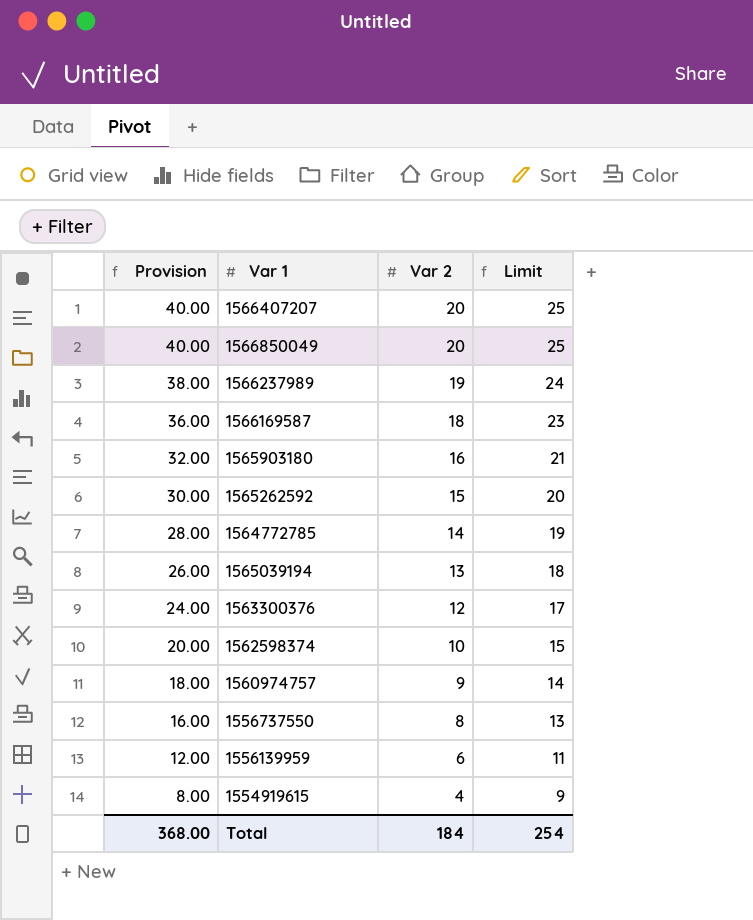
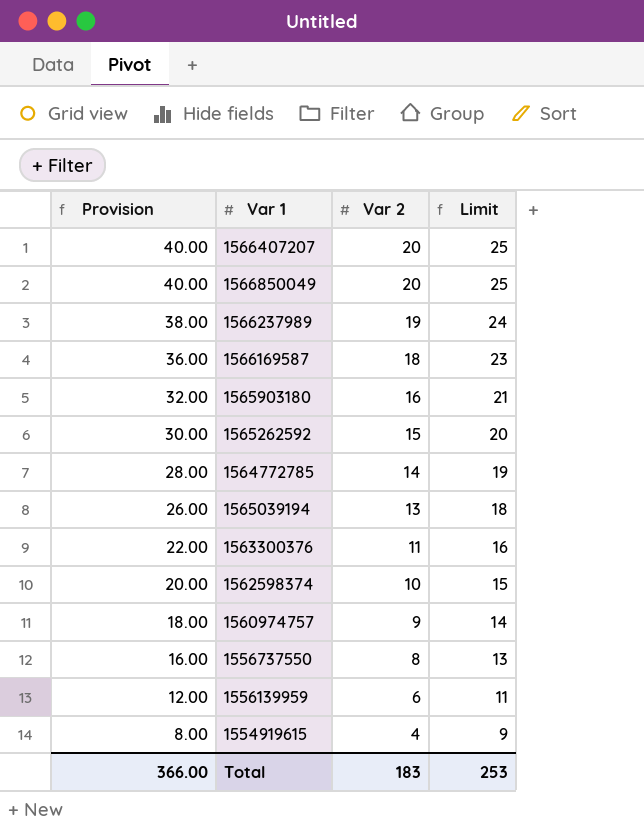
1563300376 | Provision: 24.00 -> 22.00
1563300376 | Var 2: 12 -> 11
1563300376 | Limit: 17 -> 16
Total | Provision: 368.00 -> 366.00
Total | Var 2: 184 -> 183
Total | Limit: 254 -> 253

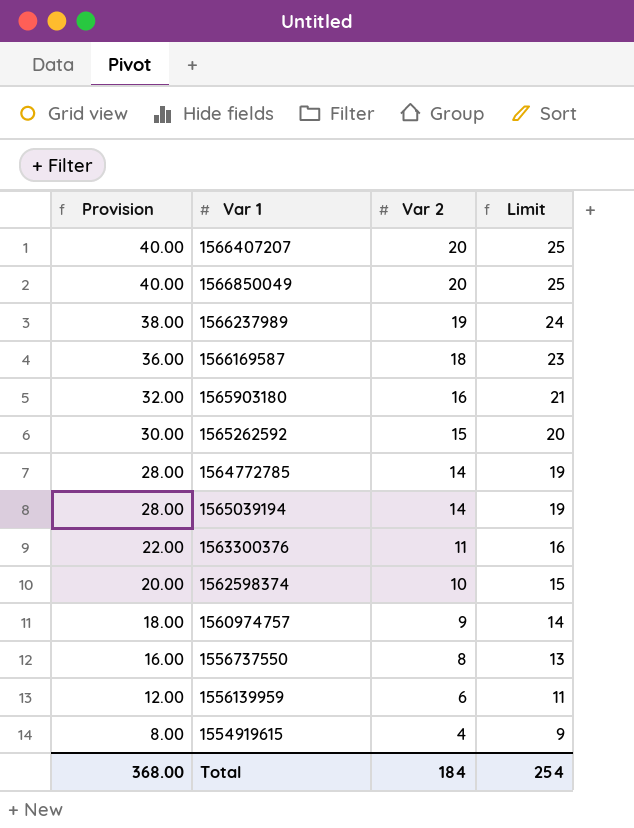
1565039194 | Provision: 26.00 -> 28.00
1565039194 | Var 2: 13 -> 14
1565039194 | Limit: 18 -> 19
Total | Provision: 366.00 -> 368.00
Total | Var 2: 183 -> 184
Total | Limit: 253 -> 254

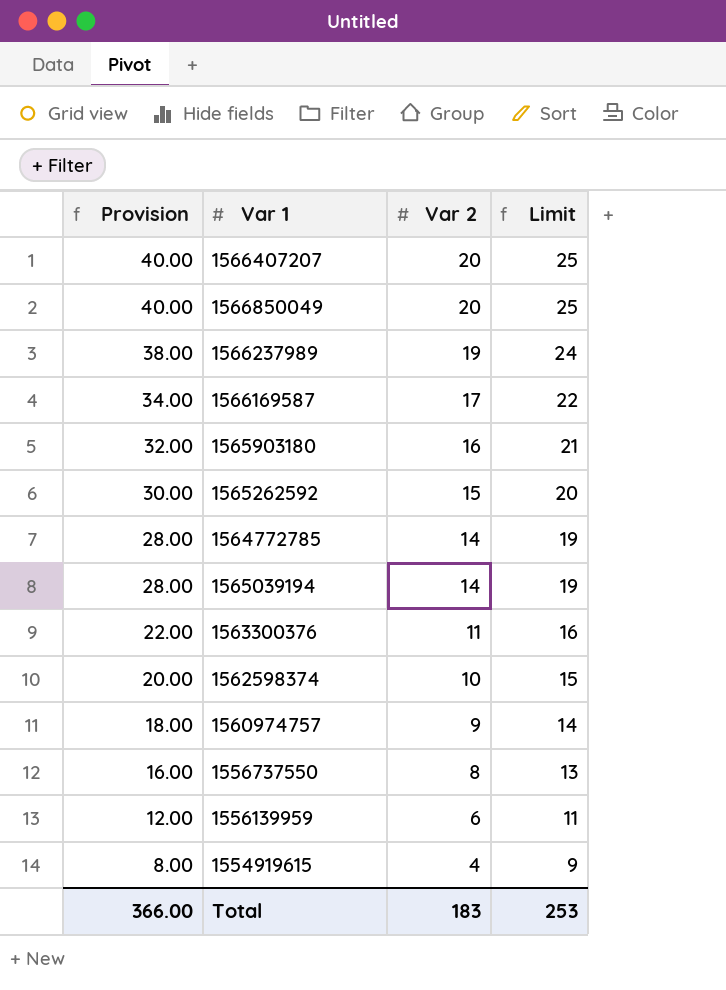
1566169587 | Provision: 36.00 -> 34.00
1566169587 | Var 2: 18 -> 17
1566169587 | Limit: 23 -> 22
Total | Provision: 368.00 -> 366.00
Total | Var 2: 184 -> 183
Total | Limit: 254 -> 253

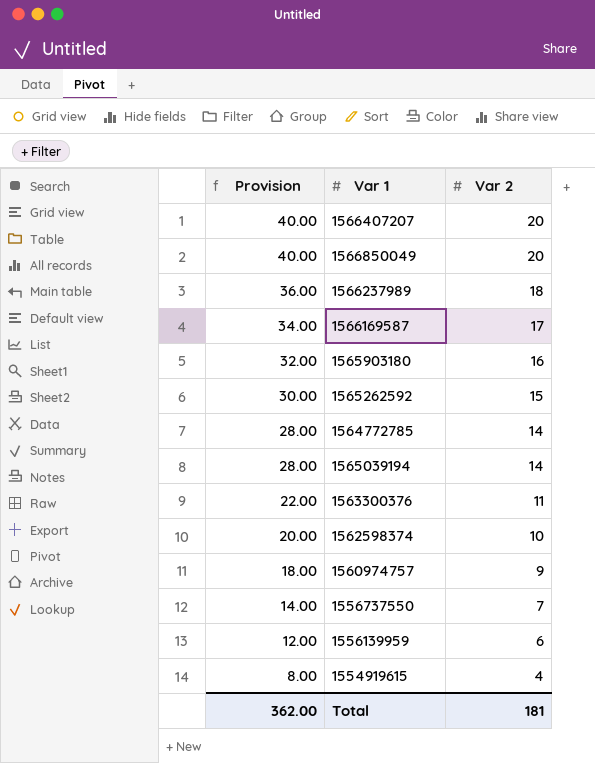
column Limit | formula: [Var 2] + 5 -> none
1566237989 | Provision: 38.00 -> 36.00
1566237989 | Var 2: 19 -> 18
1556737550 | Provision: 16.00 -> 14.00
1556737550 | Var 2: 8 -> 7
Total | Provision: 366.00 -> 362.00
Total | Var 2: 183 -> 181

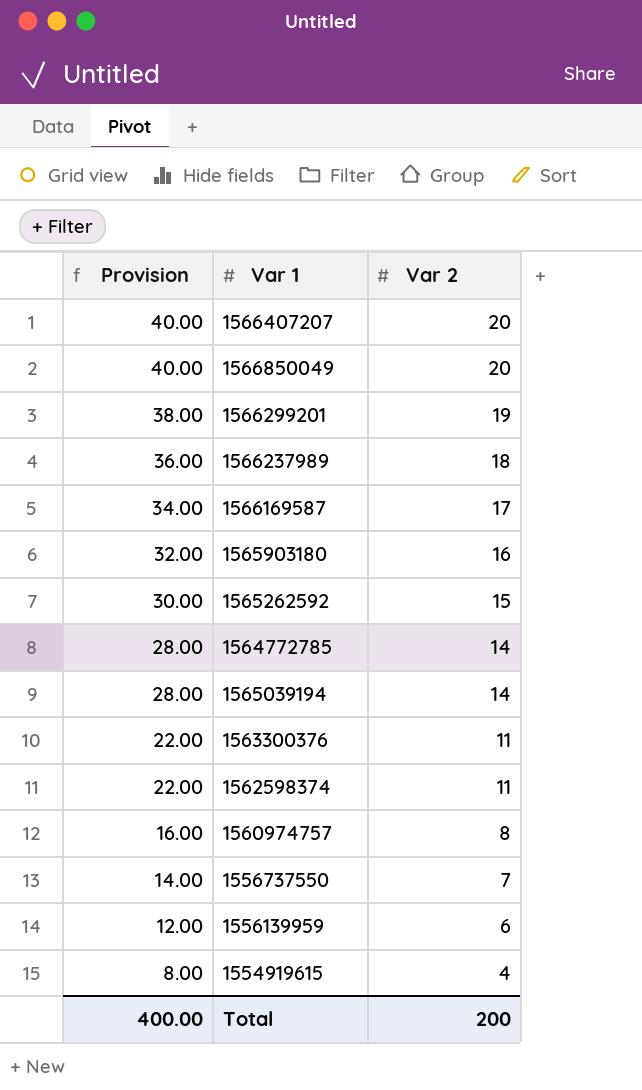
row 1566299201: none -> 38.00 | 19
1562598374 | Provision: 20.00 -> 22.00
1562598374 | Var 2: 10 -> 11
1560974757 | Provision: 18.00 -> 16.00
1560974757 | Var 2: 9 -> 8
Total | Provision: 362.00 -> 400.00
Total | Var 2: 181 -> 200

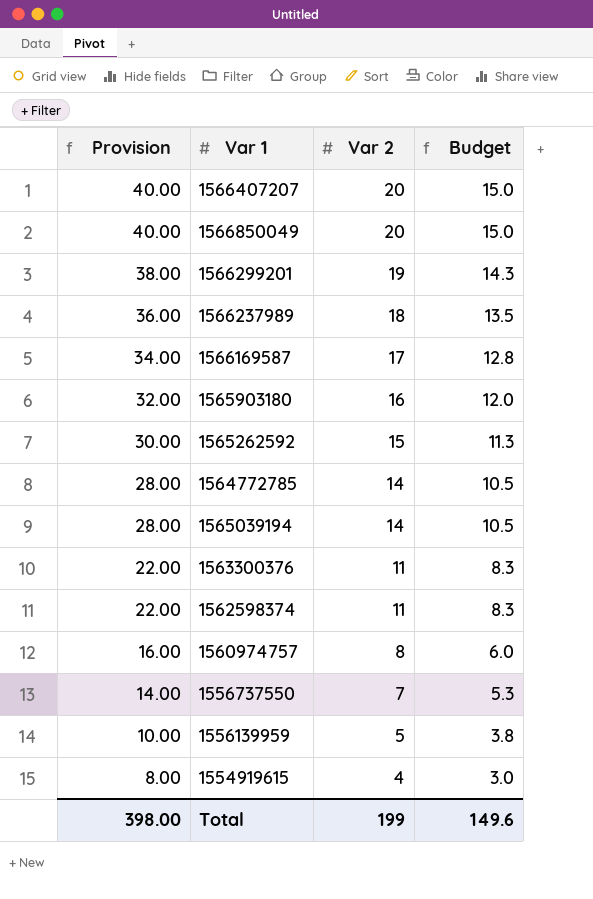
column Budget | formula: none -> [Var 2] * 0.75
1556139959 | Provision: 12.00 -> 10.00
1556139959 | Var 2: 6 -> 5
Total | Provision: 400.00 -> 398.00
Total | Var 2: 200 -> 199

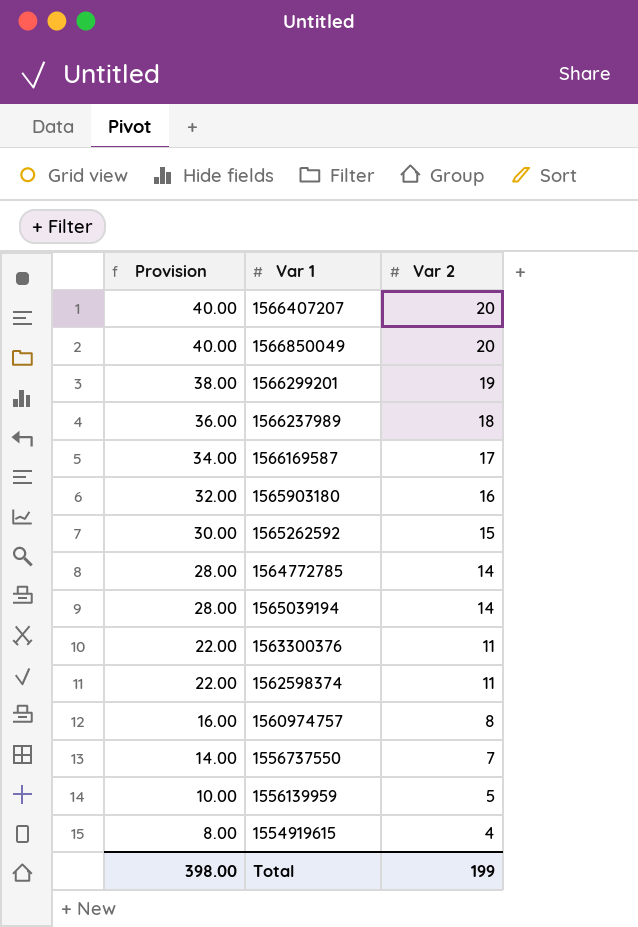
column Budget | formula: [Var 2] * 0.75 -> none

